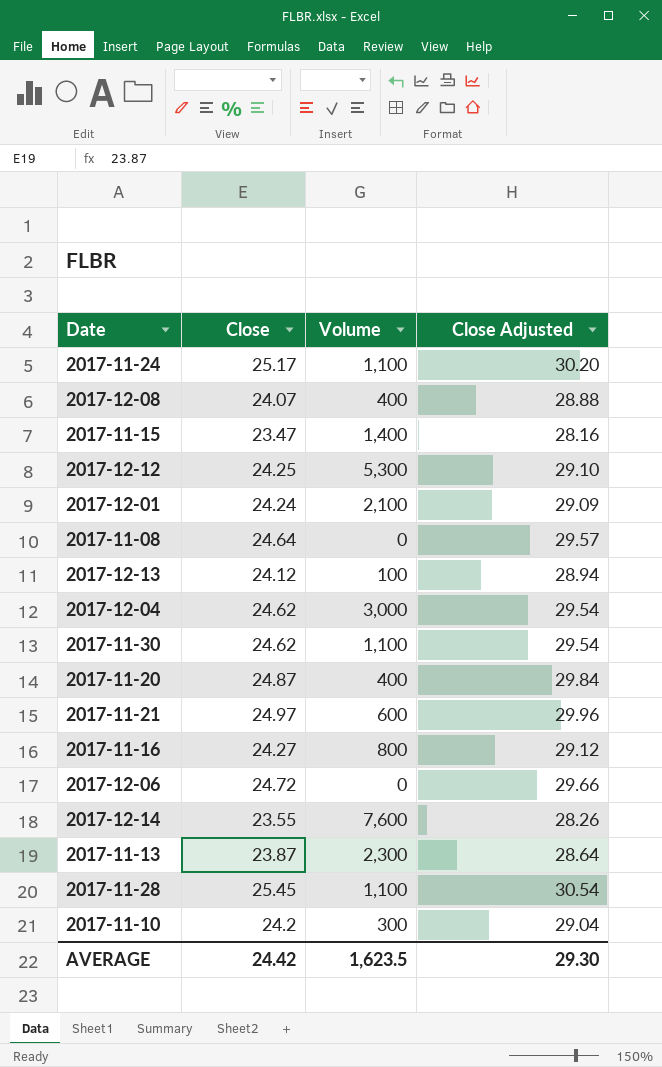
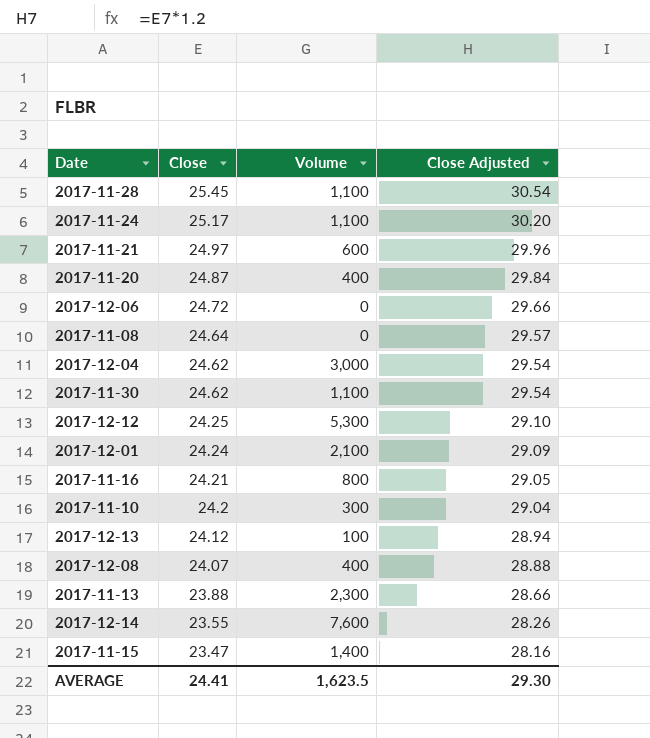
row order: none -> Close descending
2017-11-16 | Close: 24.27 -> 24.21
2017-11-16 | Close Adjusted: 29.12 -> 29.05
2017-11-13 | Close: 23.87 -> 23.88
2017-11-13 | Close Adjusted: 28.64 -> 28.66
AVERAGE | Close: 24.42 -> 24.41

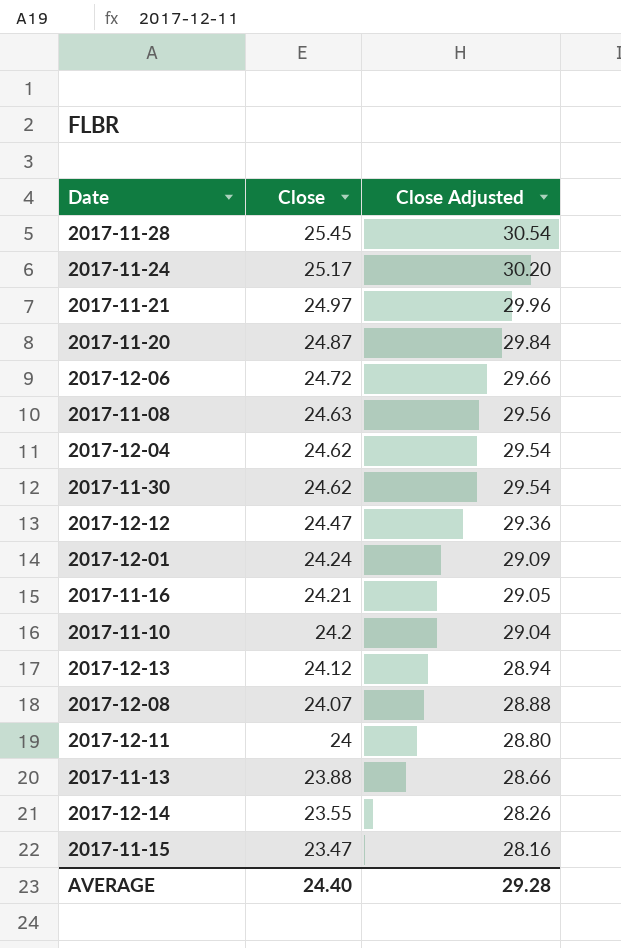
column Volume | position: 3 -> none
2017-11-08 | Close: 24.64 -> 24.63
2017-11-08 | Close Adjusted: 29.57 -> 29.56
2017-12-12 | Close: 24.25 -> 24.47
2017-12-12 | Close Adjusted: 29.10 -> 29.36
row 2017-12-11: none -> 24 | 28.80
AVERAGE | Close: 24.41 -> 24.40
AVERAGE | Close Adjusted: 29.30 -> 29.28

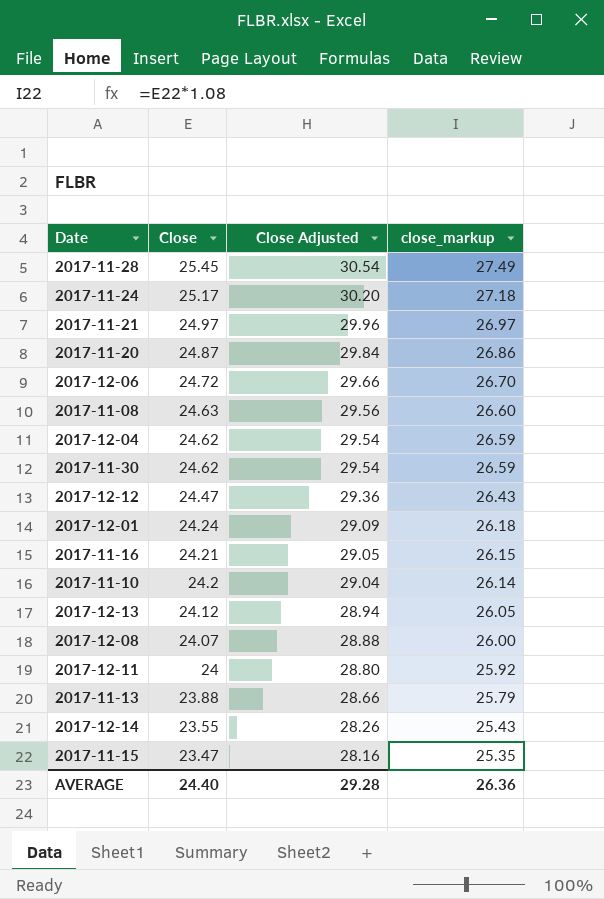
column close_markup | formula: none -> [Close] * 1.08

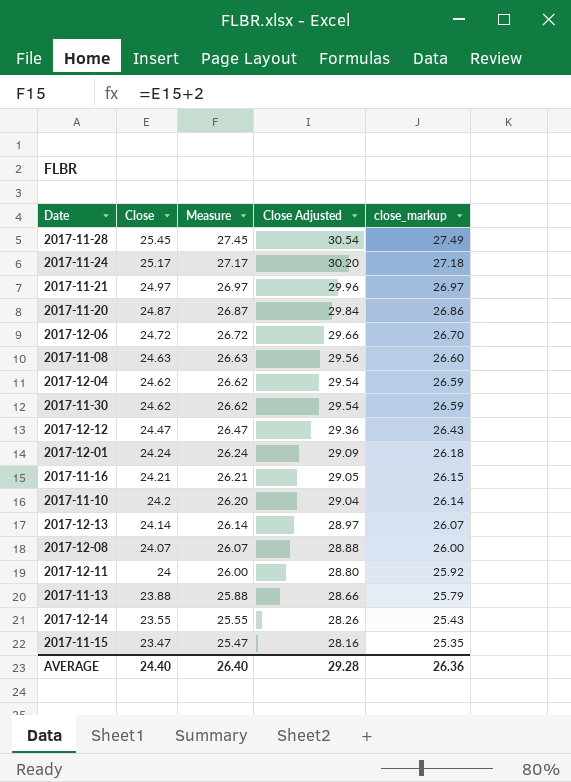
column Measure | formula: none -> [Close] + 2
2017-12-13 | Close: 24.12 -> 24.14
2017-12-13 | Close Adjusted: 28.94 -> 28.97
2017-12-13 | close_markup: 26.05 -> 26.07

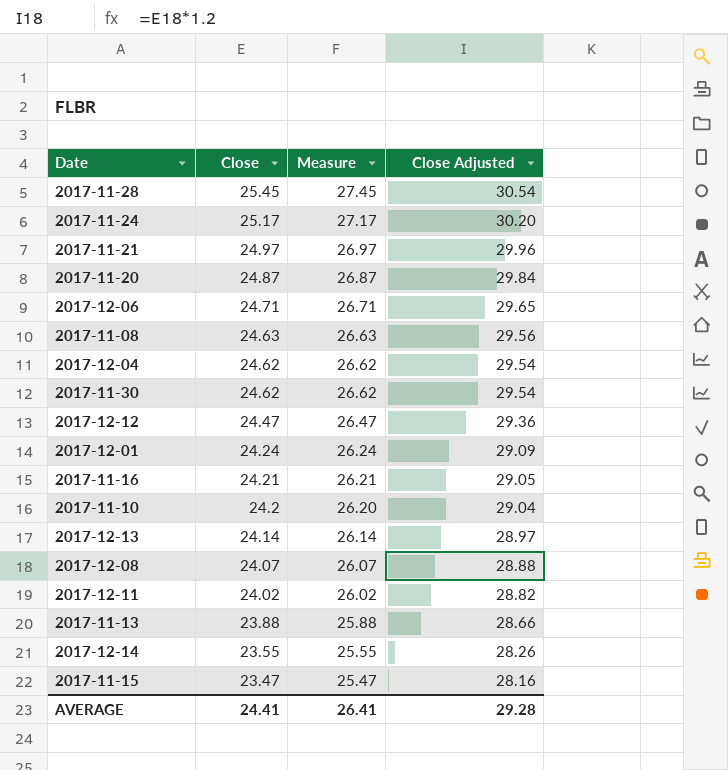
column close_markup | formula: [Close] * 1.08 -> none
2017-12-06 | Close: 24.72 -> 24.71
2017-12-06 | Measure: 26.72 -> 26.71
2017-12-06 | Close Adjusted: 29.66 -> 29.65
2017-12-11 | Close: 24 -> 24.02
2017-12-11 | Measure: 26.00 -> 26.02
2017-12-11 | Close Adjusted: 28.80 -> 28.82
AVERAGE | Close: 24.40 -> 24.41
AVERAGE | Measure: 26.40 -> 26.41

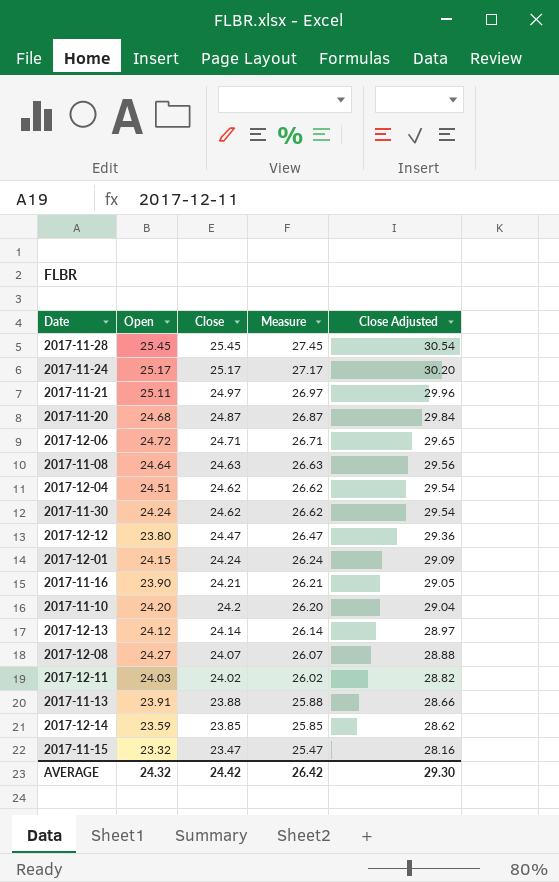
column Open | position: none -> 2
2017-12-14 | Close: 23.55 -> 23.85
2017-12-14 | Measure: 25.55 -> 25.85
2017-12-14 | Close Adjusted: 28.26 -> 28.62
AVERAGE | Close: 24.41 -> 24.42
AVERAGE | Measure: 26.41 -> 26.42
AVERAGE | Close Adjusted: 29.28 -> 29.30

